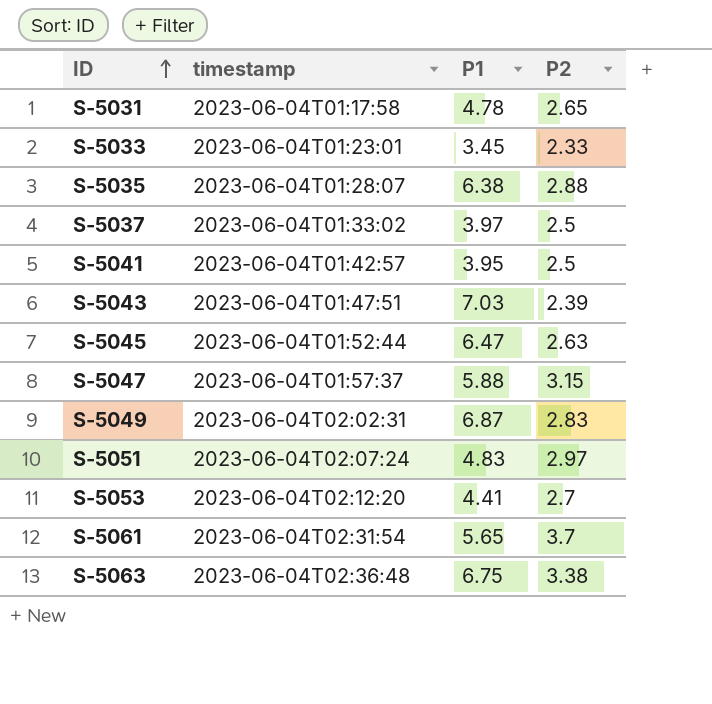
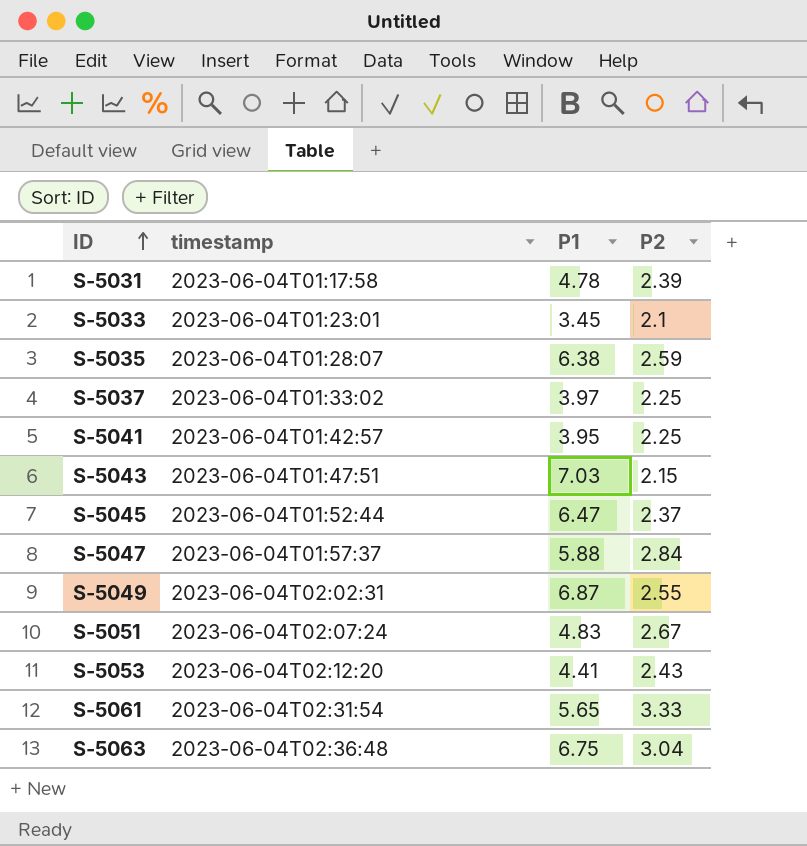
S-5031 | P2: 2.65 -> 2.39
S-5033 | P2: 2.33 -> 2.1
S-5035 | P2: 2.88 -> 2.59
S-5037 | P2: 2.5 -> 2.25
S-5041 | P2: 2.5 -> 2.25
S-5043 | P2: 2.39 -> 2.15
S-5045 | P2: 2.63 -> 2.37
S-5047 | P2: 3.15 -> 2.84
S-5049 | P2: 2.83 -> 2.55
S-5051 | P2: 2.97 -> 2.67
S-5053 | P2: 2.7 -> 2.43
S-5061 | P2: 3.7 -> 3.33
S-5063 | P2: 3.38 -> 3.04

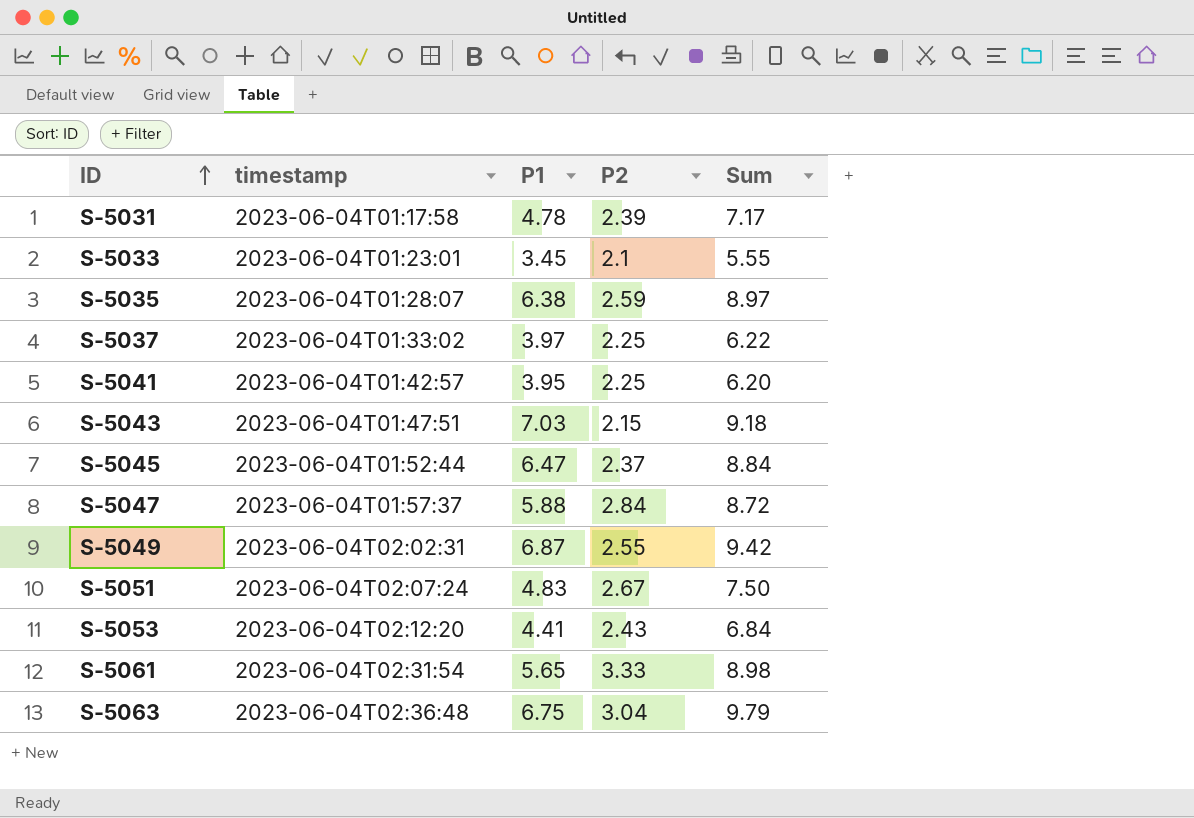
column Sum | formula: none -> [P1] + [P2]

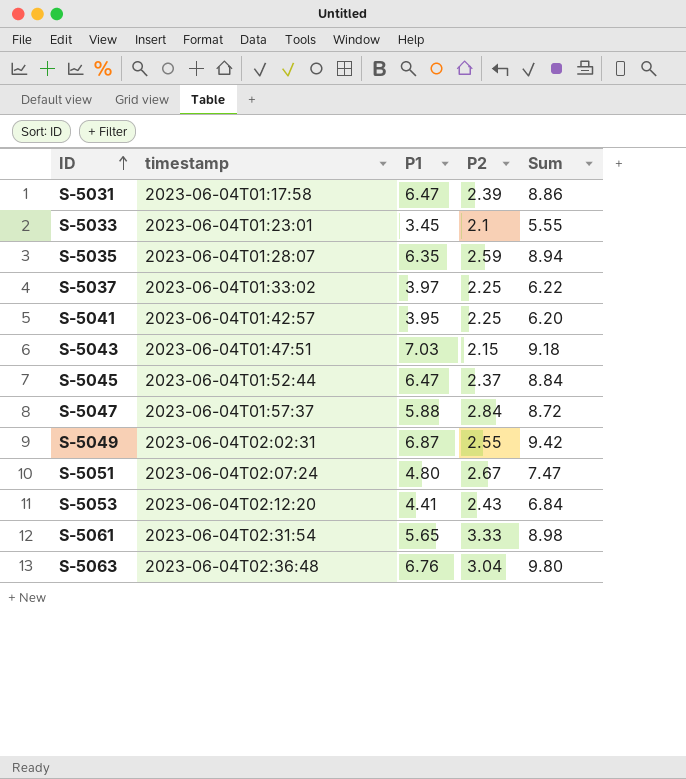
S-5031 | P1: 4.78 -> 6.47
S-5031 | Sum: 7.17 -> 8.86
S-5035 | P1: 6.38 -> 6.35
S-5035 | Sum: 8.97 -> 8.94
S-5051 | P1: 4.83 -> 4.80
S-5051 | Sum: 7.50 -> 7.47
S-5063 | P1: 6.75 -> 6.76
S-5063 | Sum: 9.79 -> 9.80

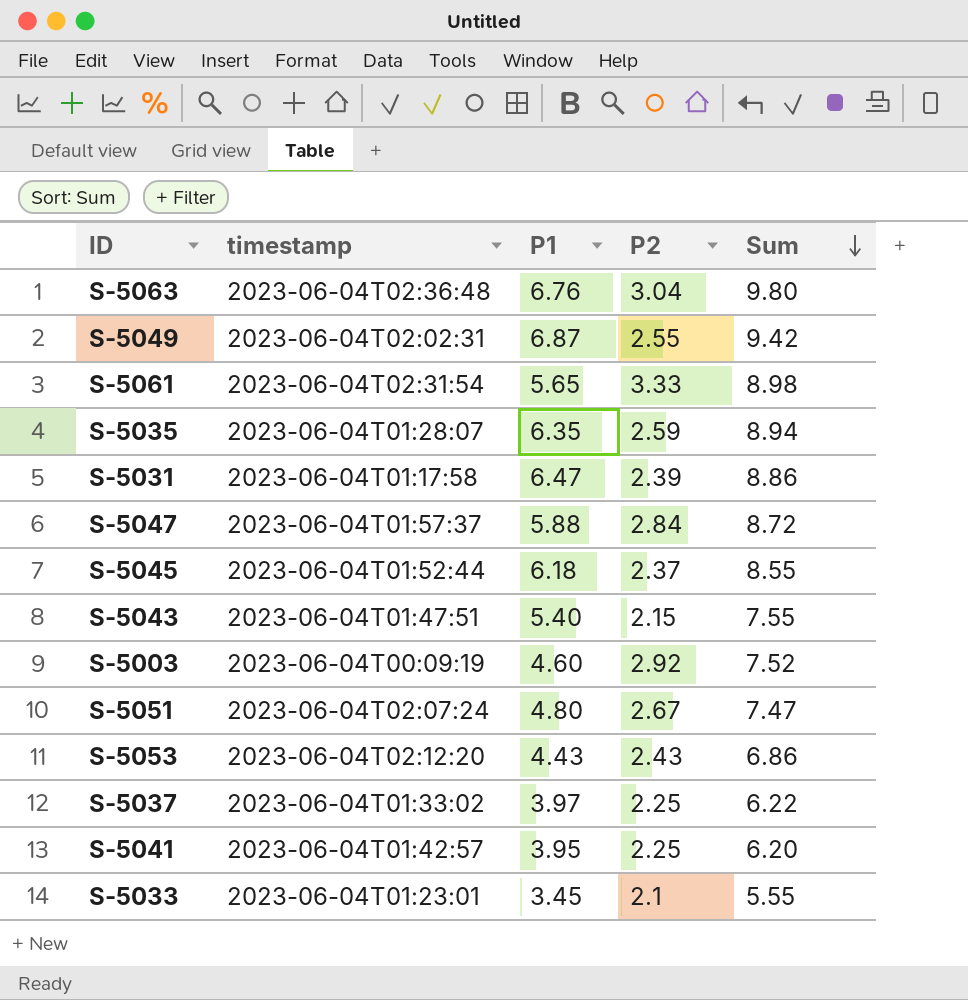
row order: ID ascending -> Sum descending
S-5045 | P1: 6.47 -> 6.18
S-5045 | Sum: 8.84 -> 8.55
S-5043 | P1: 7.03 -> 5.40
S-5043 | Sum: 9.18 -> 7.55
row S-5003: none -> 2023-06-04T00:09:19 | 4.60 | 2.92 | 7.52
S-5053 | P1: 4.41 -> 4.43
S-5053 | Sum: 6.84 -> 6.86

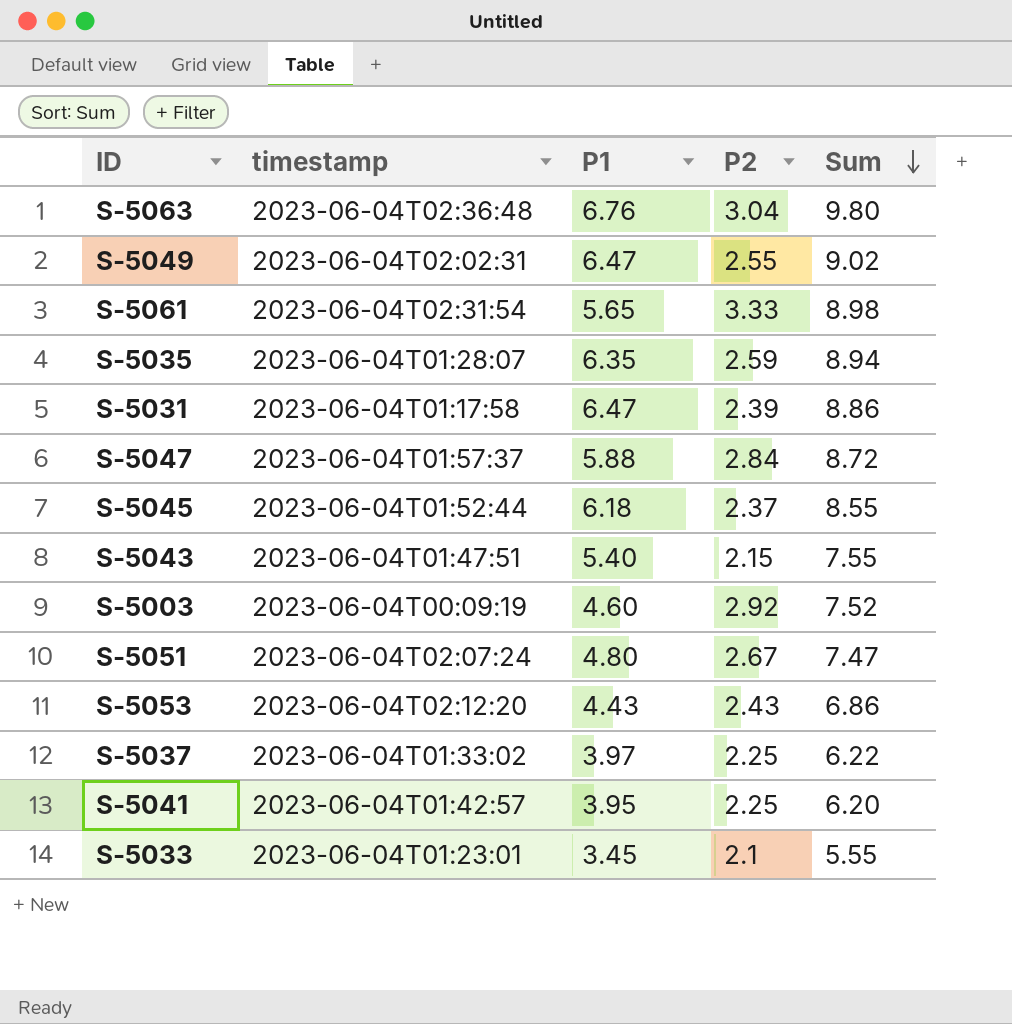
S-5049 | P1: 6.87 -> 6.47
S-5049 | Sum: 9.42 -> 9.02

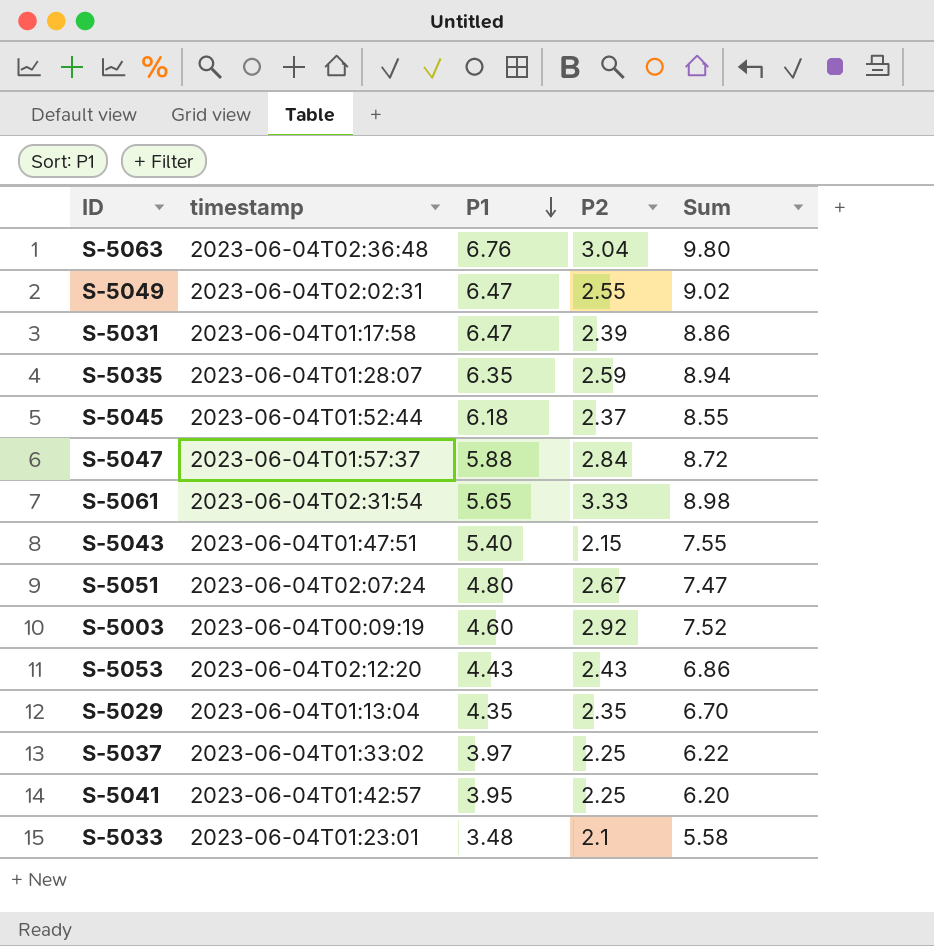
row order: Sum descending -> P1 descending
row S-5029: none -> 2023-06-04T01:13:04 | 4.35 | 2.35 | 6.70
S-5033 | P1: 3.45 -> 3.48
S-5033 | Sum: 5.55 -> 5.58

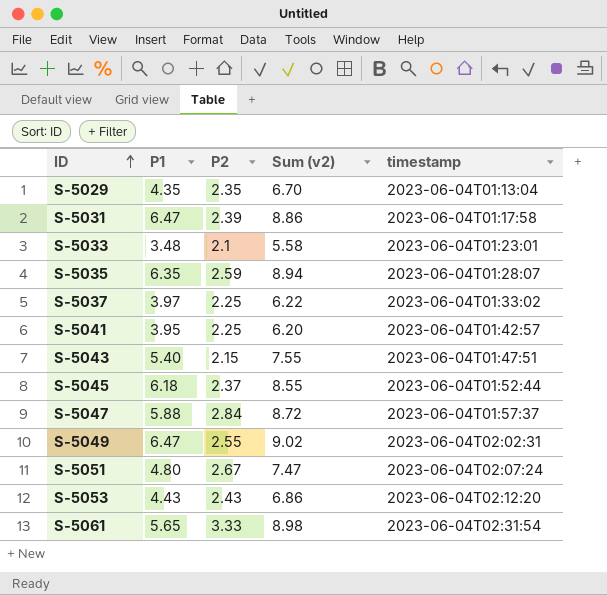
row order: P1 descending -> ID ascending
column name: Sum -> Sum (v2)
column timestamp | position: 2 -> 5
row S-5063: 2023-06-04T02:36:48 | 6.76 | 3.04 | 9.80 -> none
row S-5003: 2023-06-04T00:09:19 | 4.60 | 2.92 | 7.52 -> none

